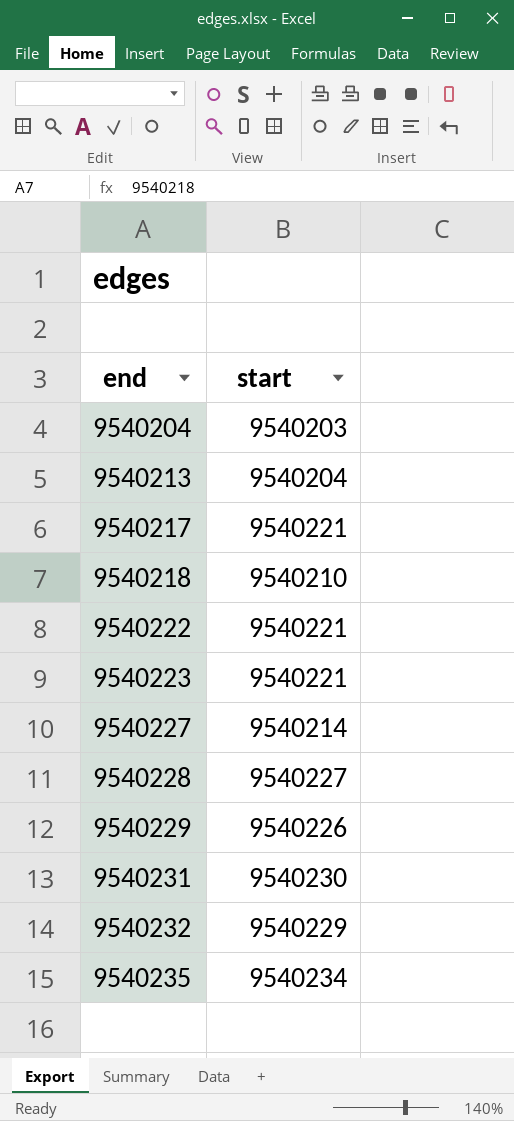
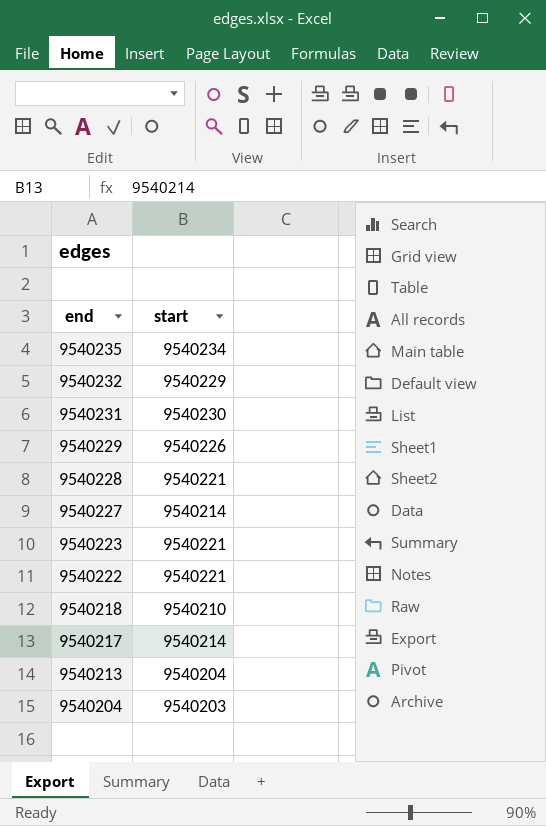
row order: end ascending -> end descending
9540228 | start: 9540227 -> 9540221
9540217 | start: 9540221 -> 9540214

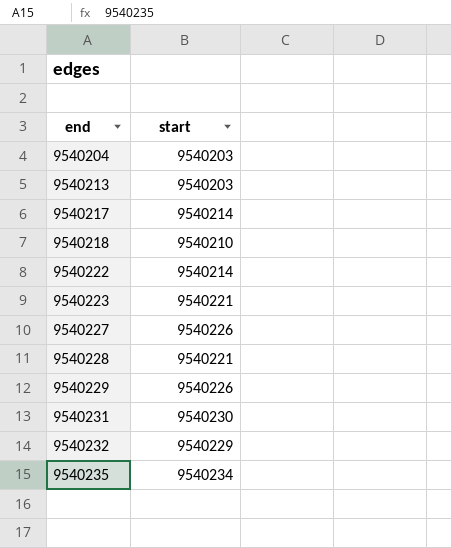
row order: end descending -> end ascending
9540213 | start: 9540204 -> 9540203
9540222 | start: 9540221 -> 9540214
9540227 | start: 9540214 -> 9540226

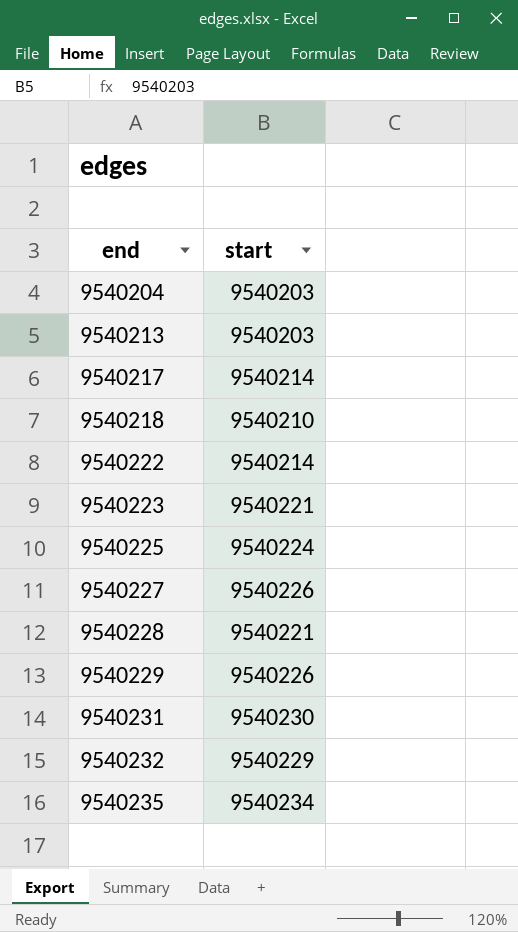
row 9540225: none -> 9540224

